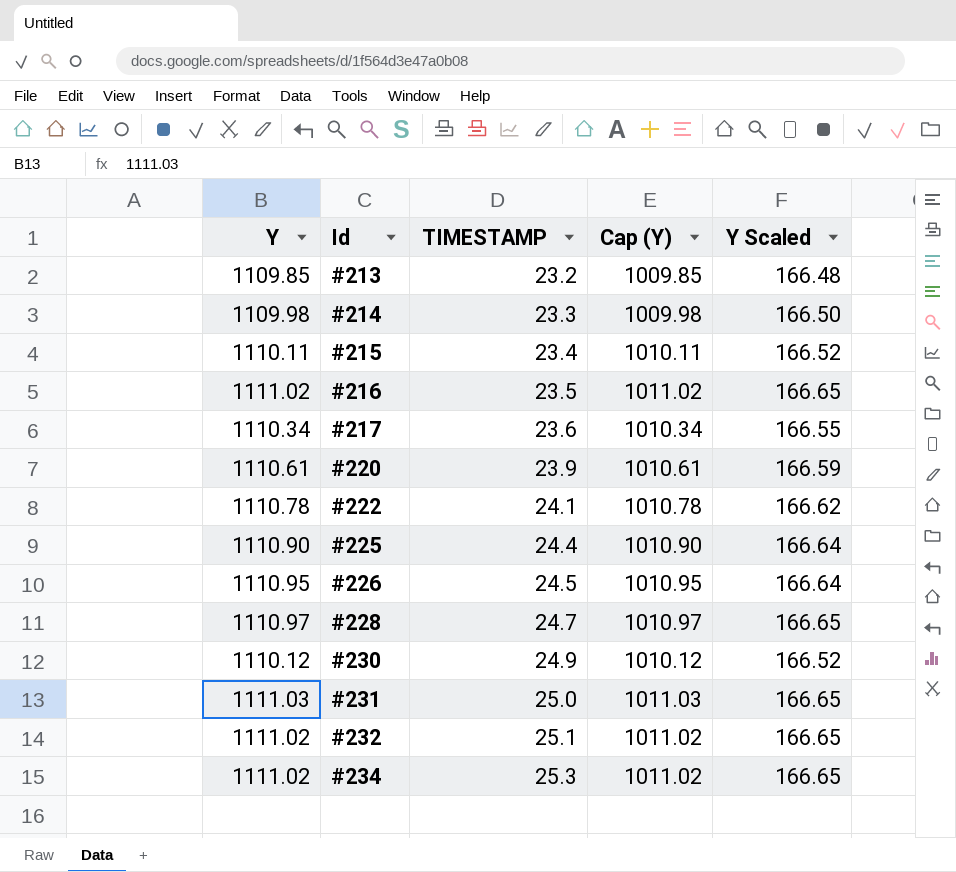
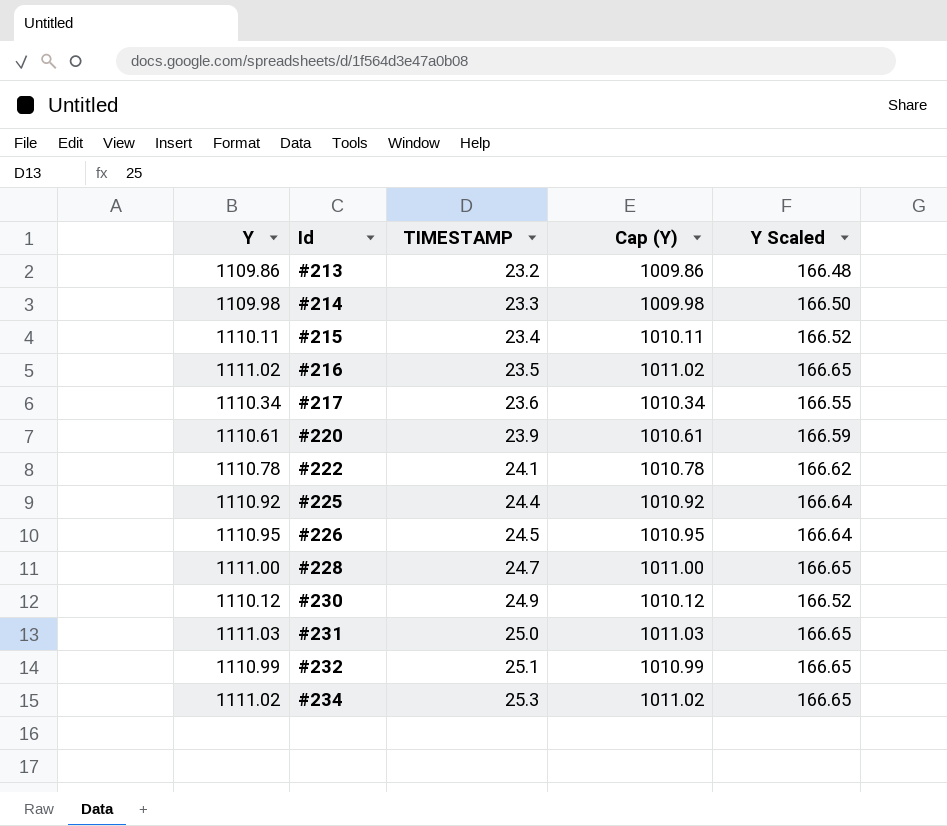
#213 | Y: 1109.85 -> 1109.86
#213 | Cap (Y): 1009.85 -> 1009.86
#225 | Y: 1110.90 -> 1110.92
#225 | Cap (Y): 1010.90 -> 1010.92
#228 | Y: 1110.97 -> 1111.00
#228 | Cap (Y): 1010.97 -> 1011.00
#232 | Y: 1111.02 -> 1110.99
#232 | Cap (Y): 1011.02 -> 1010.99

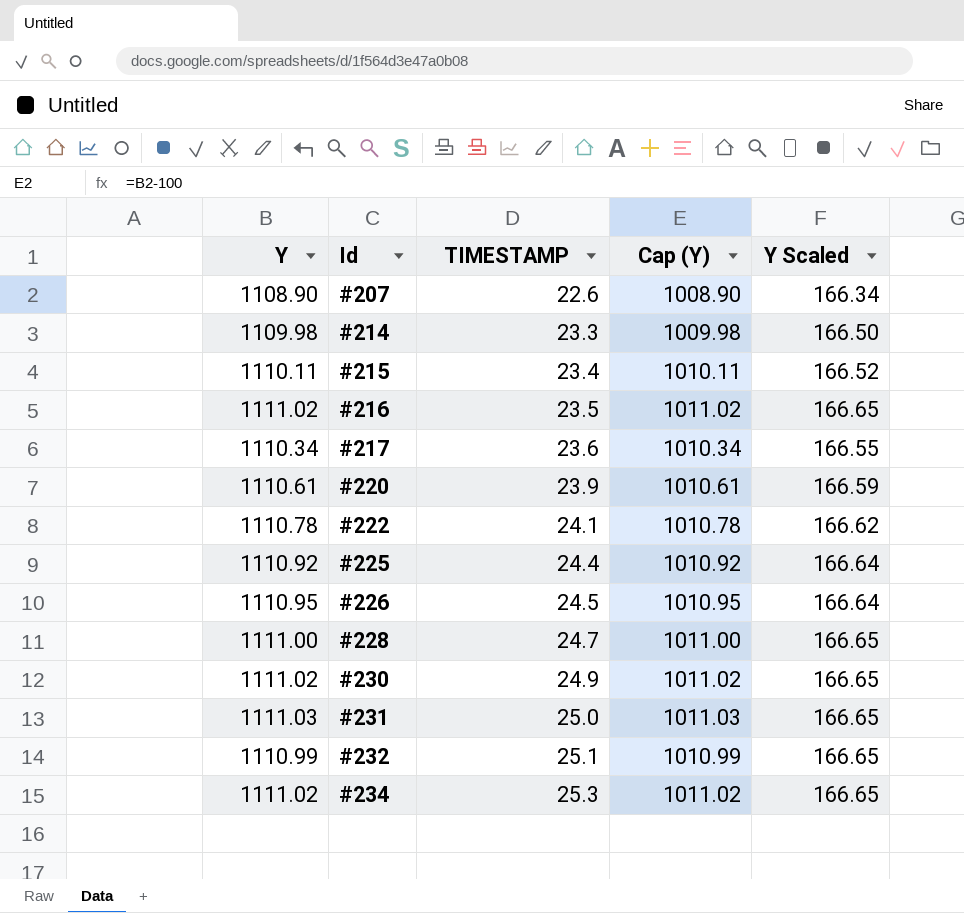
row #213: 1109.86 | 23.2 | 1009.86 | 166.48 -> none
row #207: none -> 1108.90 | 22.6 | 1008.90 | 166.34
#230 | Y: 1110.12 -> 1111.02
#230 | Cap (Y): 1010.12 -> 1011.02
#230 | Y Scaled: 166.52 -> 166.65

